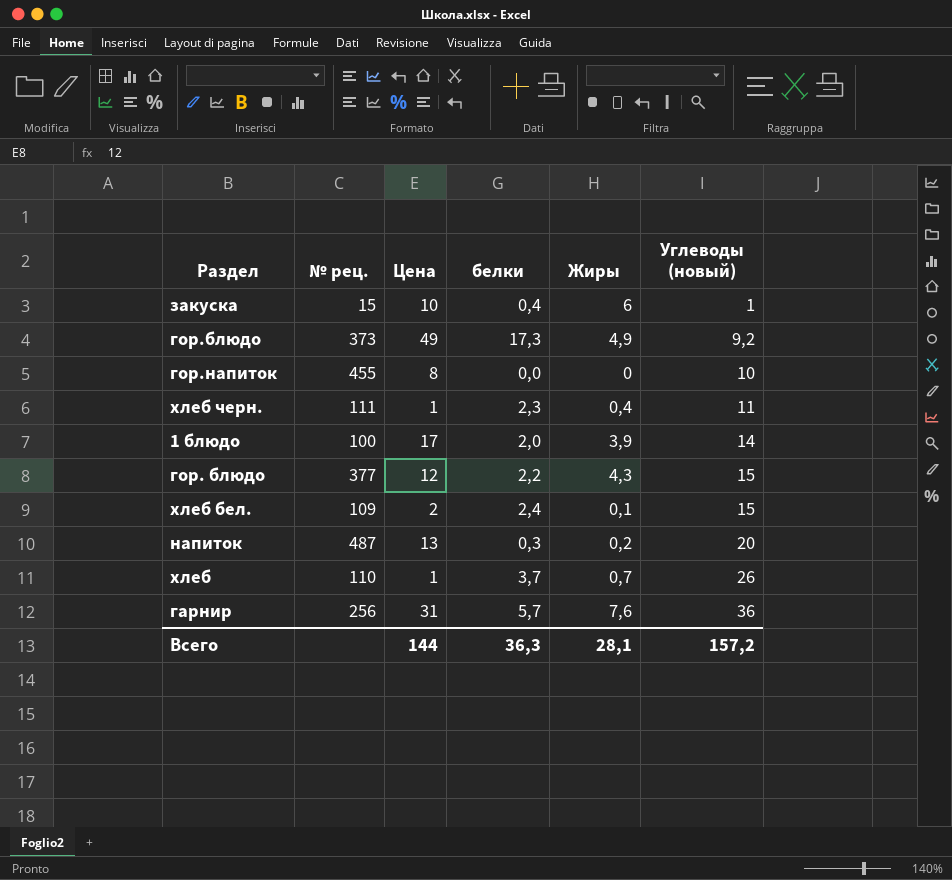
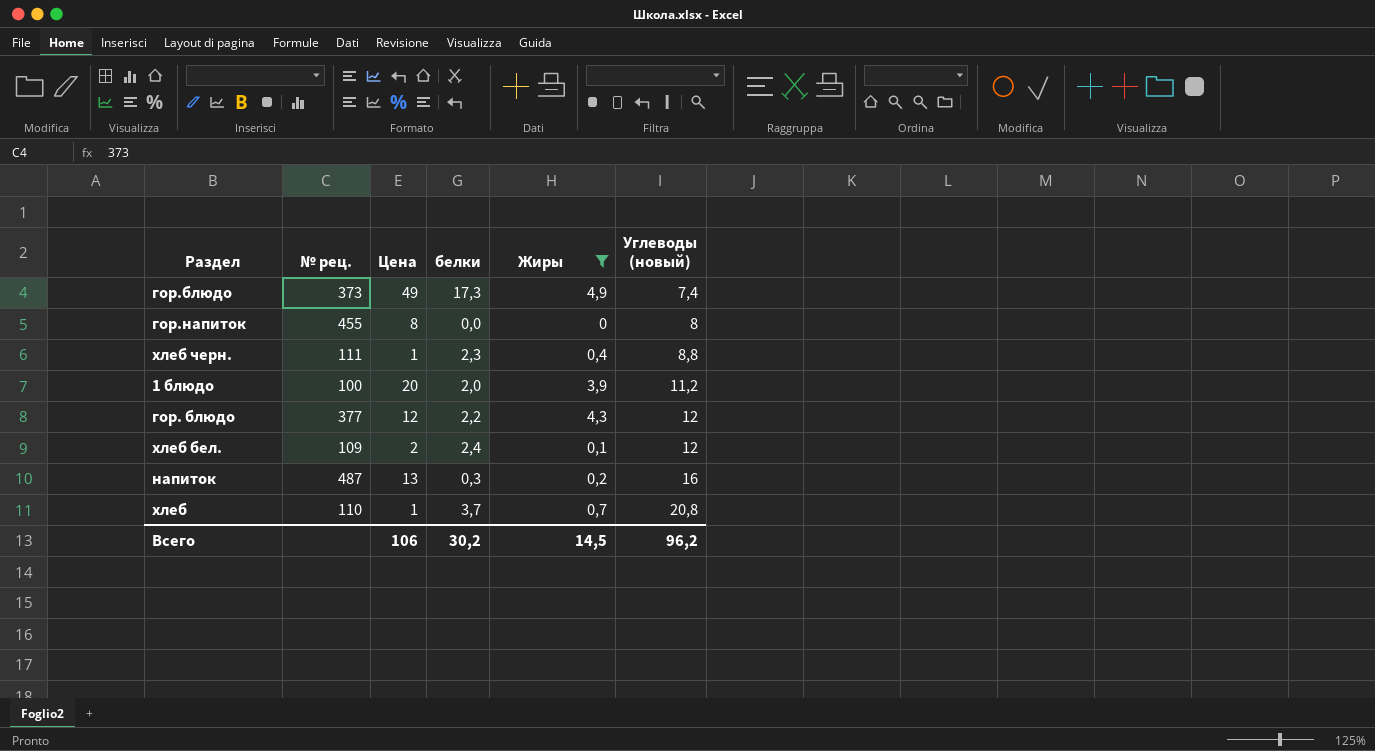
filter: none -> Жиры <= 4,9
гор.блюдо | Углеводы (новый): 9,2 -> 7,4
гор.напиток | Углеводы (новый): 10 -> 8
хлеб черн. | Углеводы (новый): 11 -> 8,8
1 блюдо | Цена: 17 -> 20
1 блюдо | Углеводы (новый): 14 -> 11,2
гор. блюдо | Углеводы (новый): 15 -> 12
хлеб бел. | Углеводы (новый): 15 -> 12
напиток | Углеводы (новый): 20 -> 16
хлеб | Углеводы (новый): 26 -> 20,8
Всего | Цена: 144 -> 106
Всего | белки: 36,3 -> 30,2
Всего | Жиры: 28,1 -> 14,5
Всего | Углеводы (новый): 157,2 -> 96,2

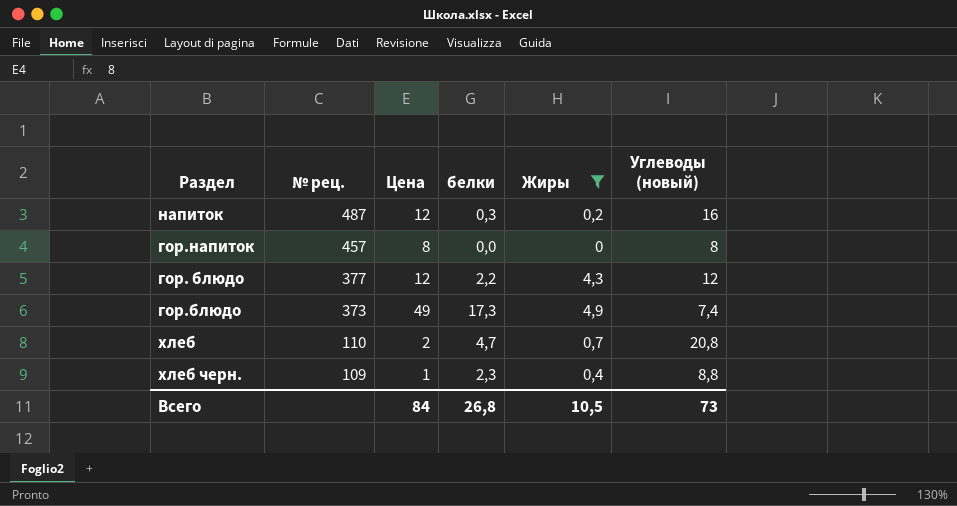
row order: Углеводы (новый) ascending -> № рец. descending
row 1 блюдо: 100 | 20 | 2,0 | 3,9 | 11,2 -> none
row хлеб бел.: 109 | 2 | 2,4 | 0,1 | 12 -> none
напиток | Цена: 13 -> 12
гор.напиток | № рец.: 455 -> 457
хлеб | Цена: 1 -> 2
хлеб | белки: 3,7 -> 4,7
хлеб черн. | № рец.: 111 -> 109
Всего | Цена: 106 -> 84
Всего | белки: 30,2 -> 26,8
Всего | Жиры: 14,5 -> 10,5
Всего | Углеводы (новый): 96,2 -> 73

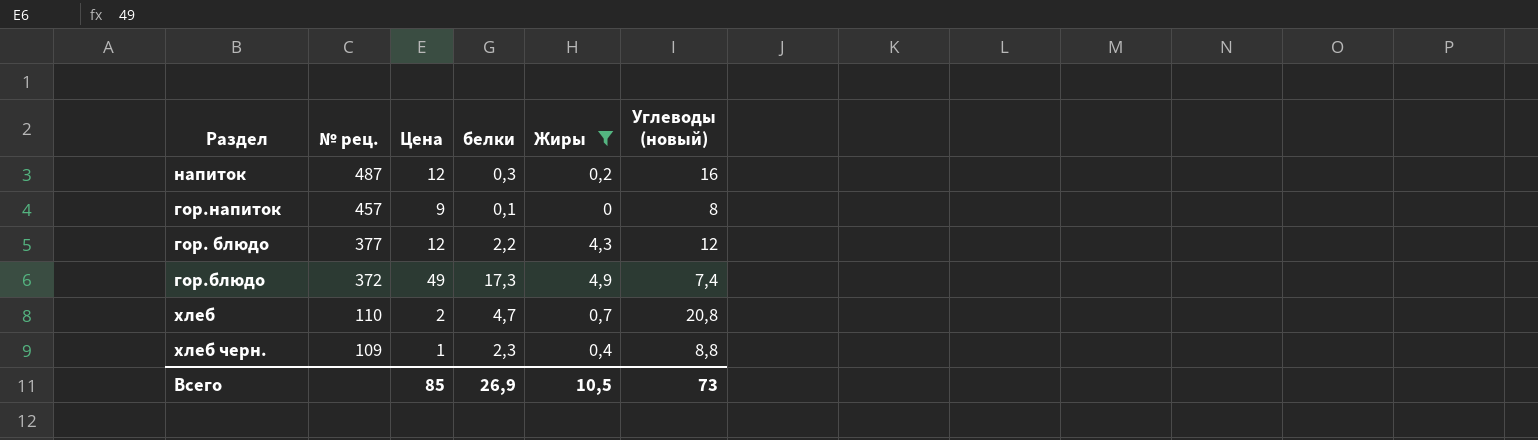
гор.напиток | Цена: 8 -> 9
гор.напиток | белки: 0,0 -> 0,1
гор.блюдо | № рец.: 373 -> 372
Всего | Цена: 84 -> 85
Всего | белки: 26,8 -> 26,9

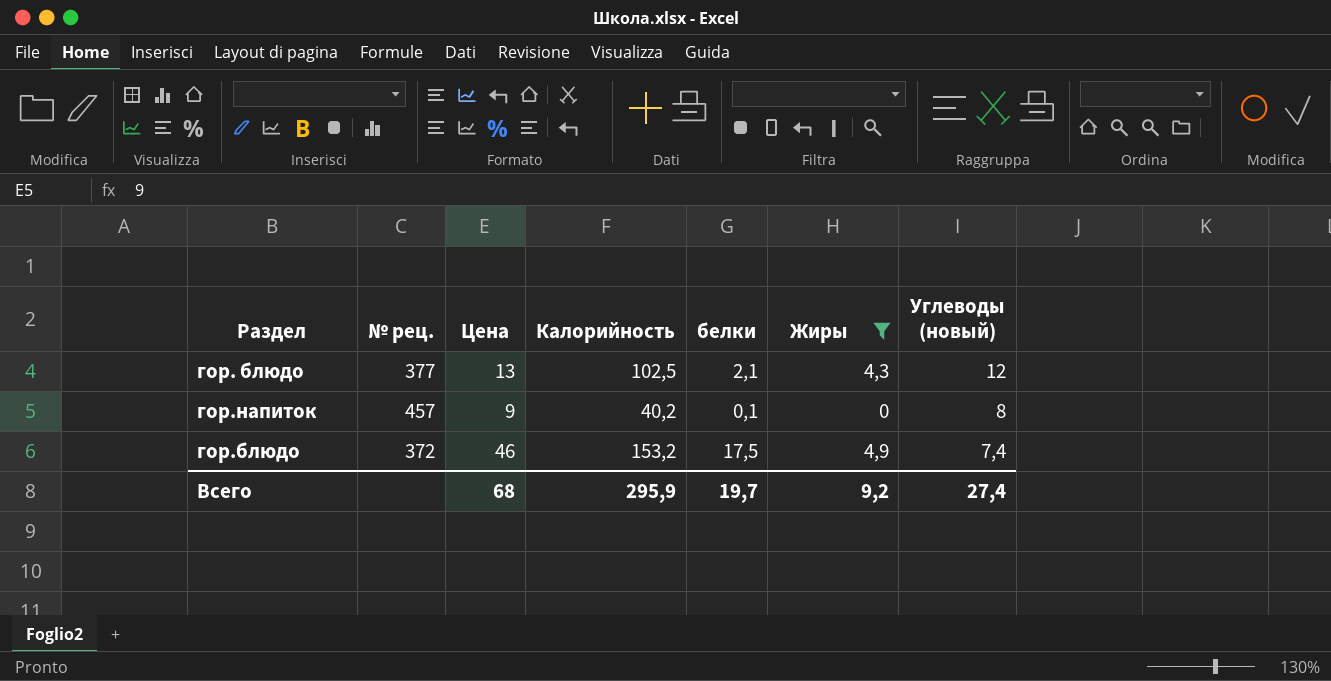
row order: № рец. descending -> Углеводы (новый) descending
column Калорийность | position: none -> 4
row напиток: 487 | 12 | 0,3 | 0,2 | 16 -> none
row хлеб: 110 | 2 | 4,7 | 0,7 | 20,8 -> none
row хлеб черн.: 109 | 1 | 2,3 | 0,4 | 8,8 -> none
гор. блюдо | Цена: 12 -> 13
гор. блюдо | белки: 2,2 -> 2,1
гор.блюдо | Цена: 49 -> 46
гор.блюдо | белки: 17,3 -> 17,5
Всего | Цена: 85 -> 68
Всего | белки: 26,9 -> 19,7
Всего | Жиры: 10,5 -> 9,2
Всего | Углеводы (новый): 73 -> 27,4

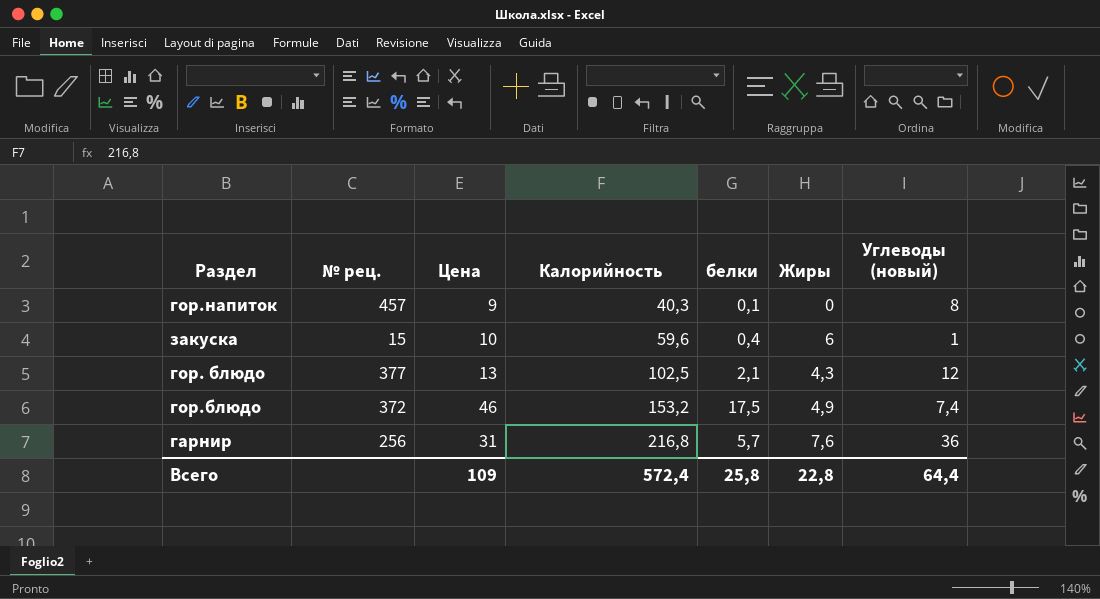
filter: Жиры <= 4,9 -> none
row order: Углеводы (новый) descending -> Калорийность ascending
гор.напиток | Калорийность: 40,2 -> 40,3
Всего | Цена: 68 -> 109
Всего | Калорийность: 295,9 -> 572,4
Всего | белки: 19,7 -> 25,8
Всего | Жиры: 9,2 -> 22,8
Всего | Углеводы (новый): 27,4 -> 64,4

